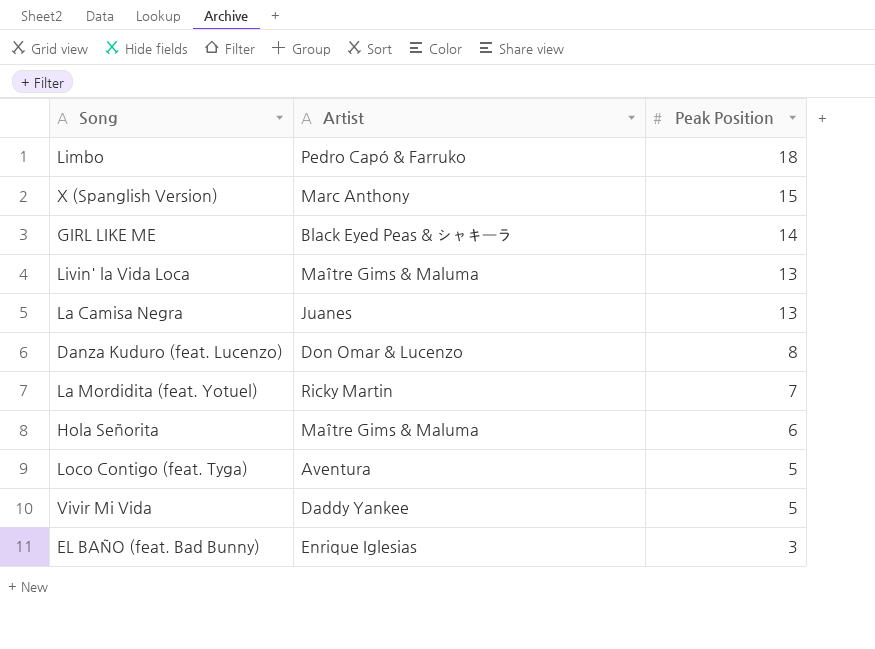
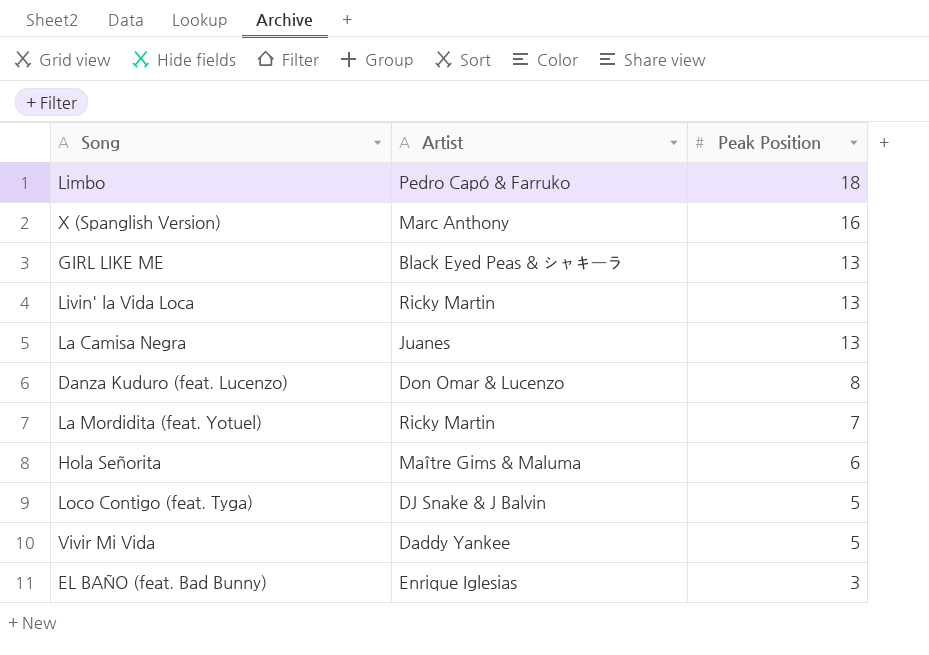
X (Spanglish Version) | Peak Position: 15 -> 16
GIRL LIKE ME | Peak Position: 14 -> 13
Livin' la Vida Loca | Artist: Maître Gims & Maluma -> Ricky Martin
Loco Contigo (feat. Tyga) | Artist: Aventura -> DJ Snake & J Balvin

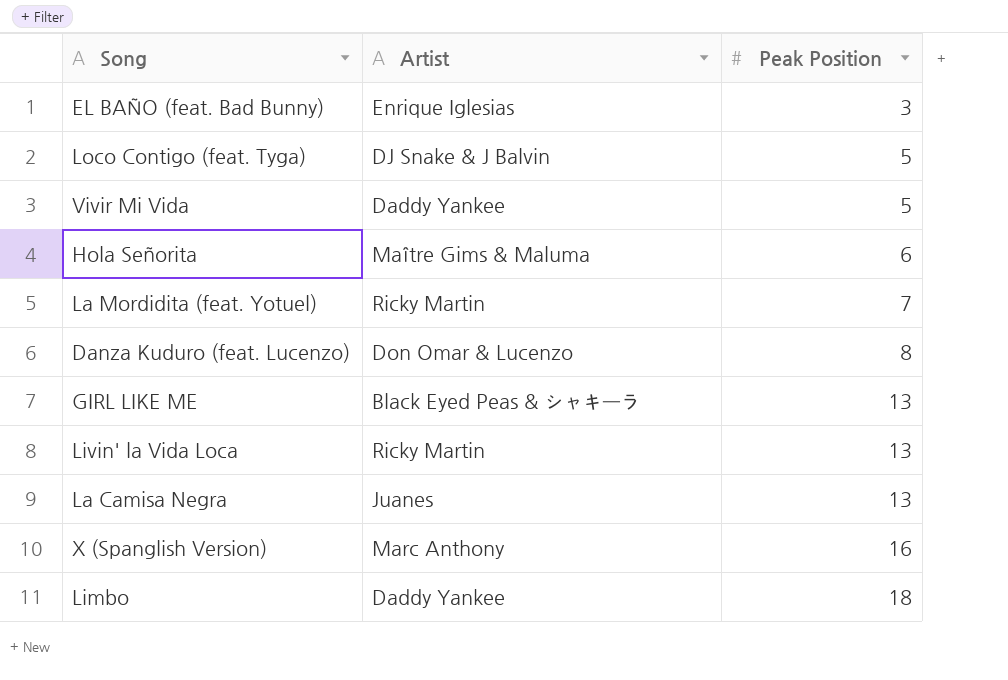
row order: Peak Position descending -> Peak Position ascending
Limbo | Artist: Pedro Capó & Farruko -> Daddy Yankee

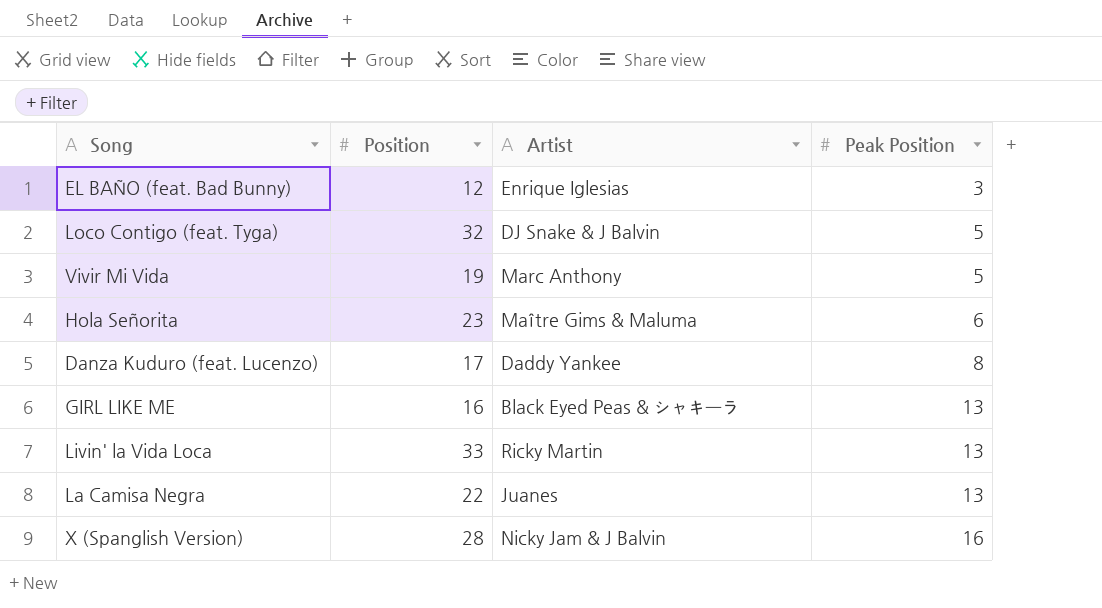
column Position | position: none -> 2
row La Mordidita (feat. Yotuel): Ricky Martin | 7 -> none
row Limbo: Daddy Yankee | 18 -> none
Vivir Mi Vida | Artist: Daddy Yankee -> Marc Anthony
Danza Kuduro (feat. Lucenzo) | Artist: Don Omar & Lucenzo -> Daddy Yankee
X (Spanglish Version) | Artist: Marc Anthony -> Nicky Jam & J Balvin

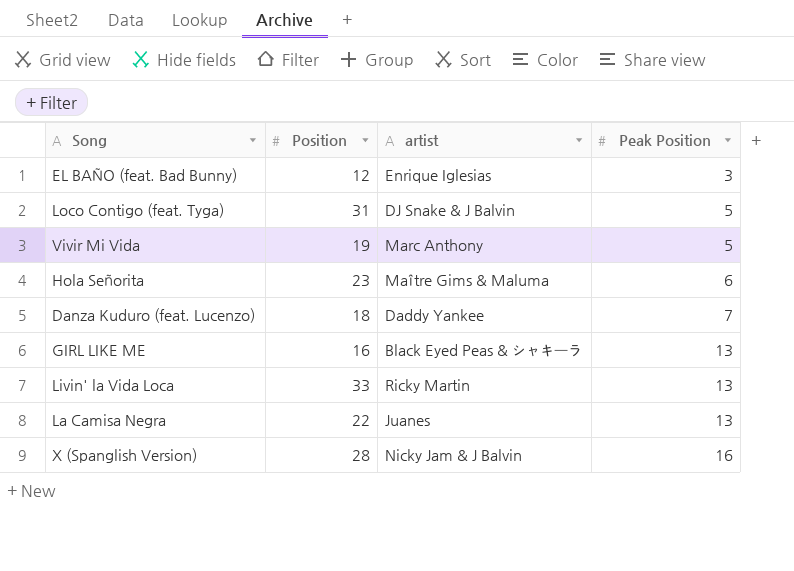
column name: Artist -> artist
Loco Contigo (feat. Tyga) | Position: 32 -> 31
Danza Kuduro (feat. Lucenzo) | Position: 17 -> 18
Danza Kuduro (feat. Lucenzo) | Peak Position: 8 -> 7

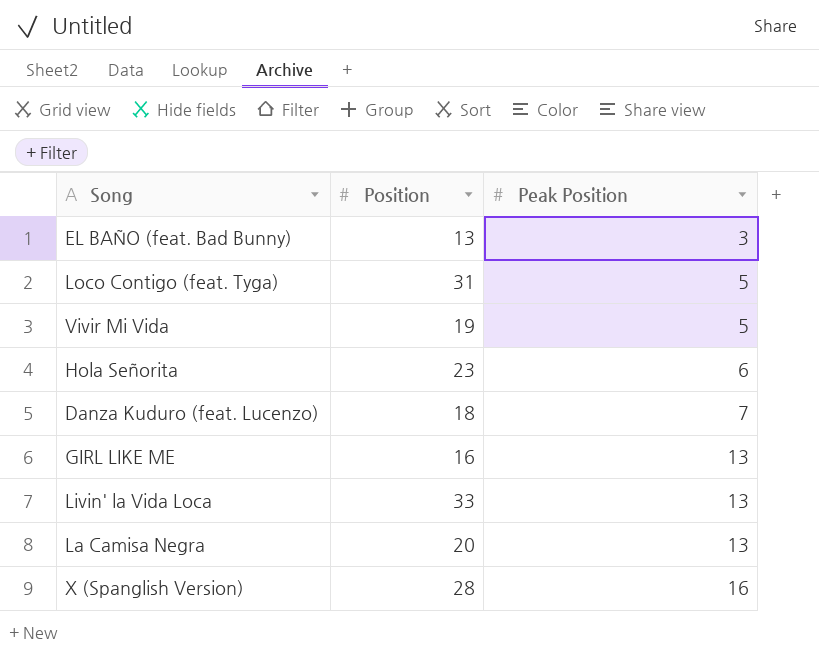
column artist | position: 3 -> none
EL BAÑO (feat. Bad Bunny) | Position: 12 -> 13
La Camisa Negra | Position: 22 -> 20

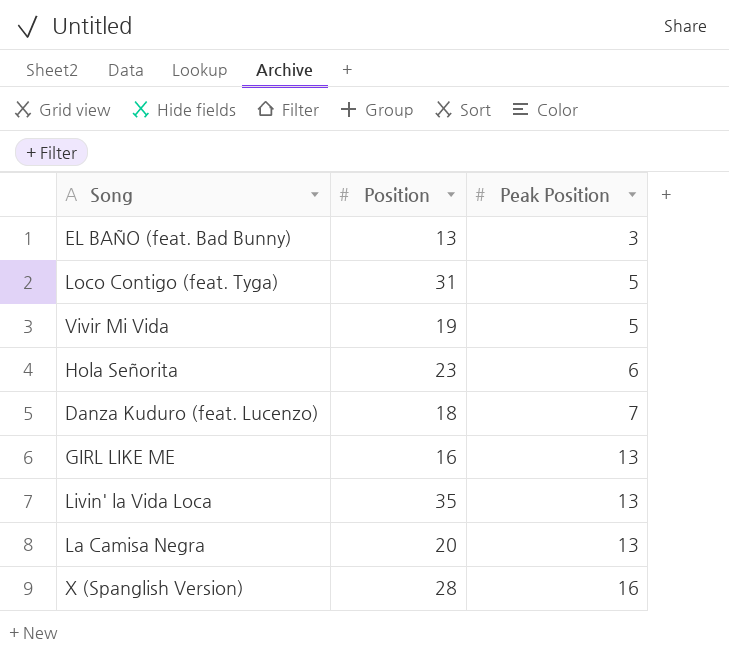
Livin' la Vida Loca | Position: 33 -> 35

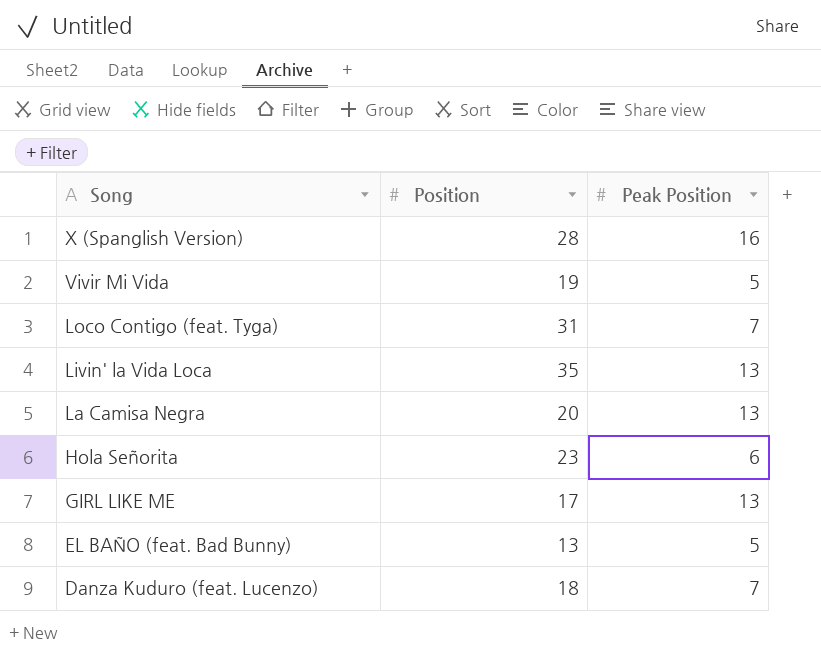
row order: Peak Position ascending -> Song descending
Loco Contigo (feat. Tyga) | Peak Position: 5 -> 7
GIRL LIKE ME | Position: 16 -> 17
EL BAÑO (feat. Bad Bunny) | Peak Position: 3 -> 5

